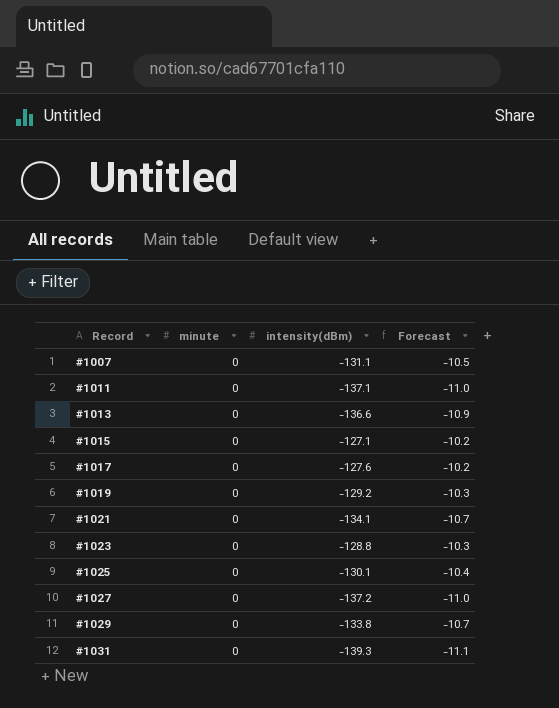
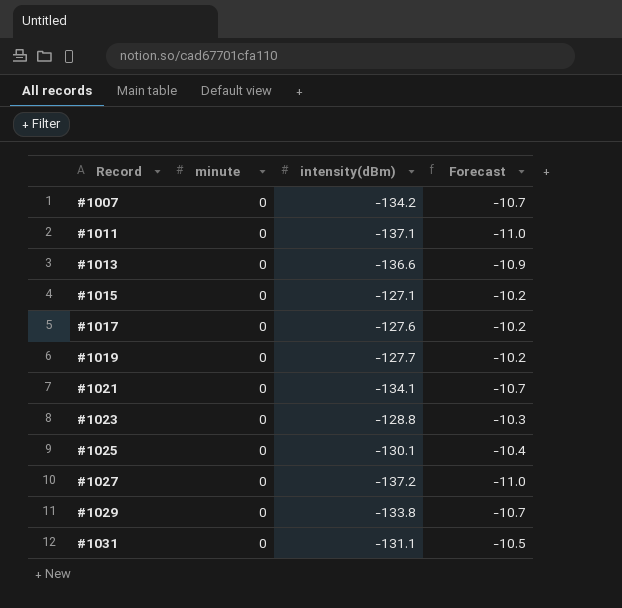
#1007 | intensity(dBm): -131.1 -> -134.2
#1007 | Forecast: -10.5 -> -10.7
#1019 | intensity(dBm): -129.2 -> -127.7
#1019 | Forecast: -10.3 -> -10.2
#1031 | intensity(dBm): -139.3 -> -131.1
#1031 | Forecast: -11.1 -> -10.5

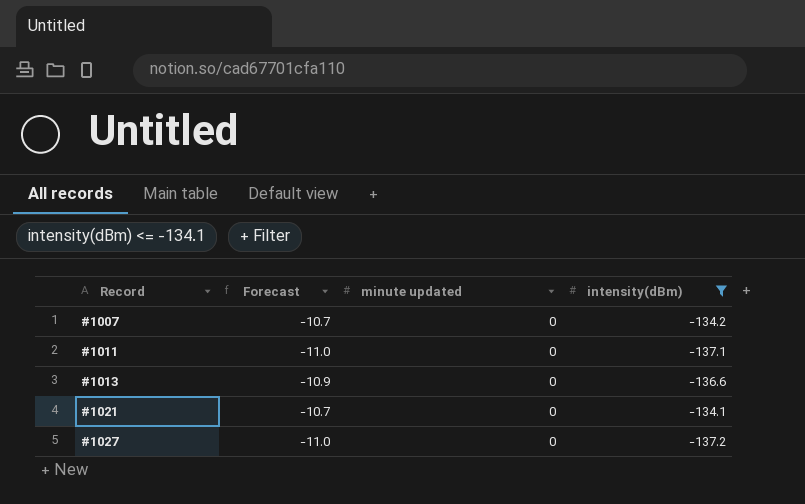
filter: none -> intensity(dBm) <= -134.1
column Forecast | position: 4 -> 2
column name: minute -> minute updated

